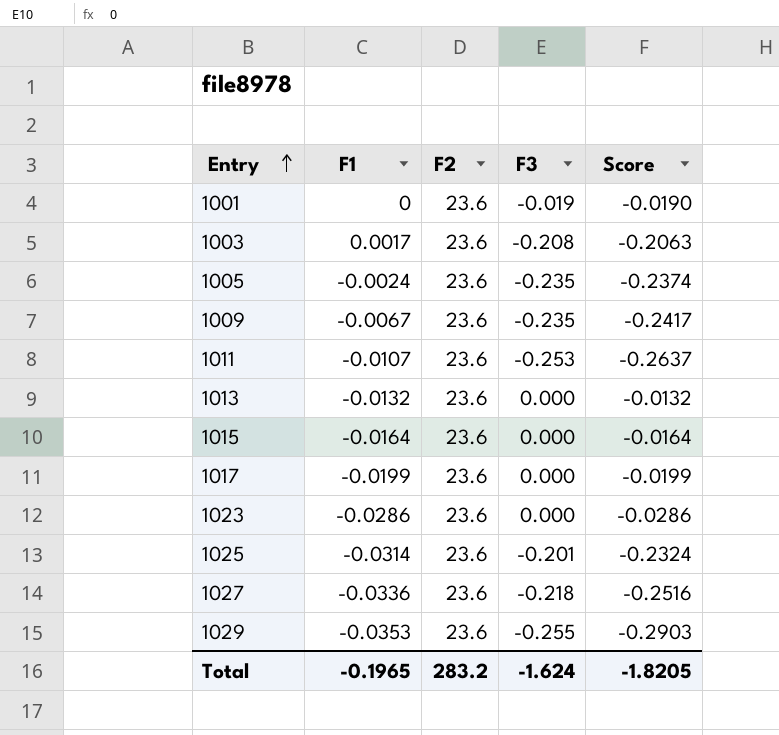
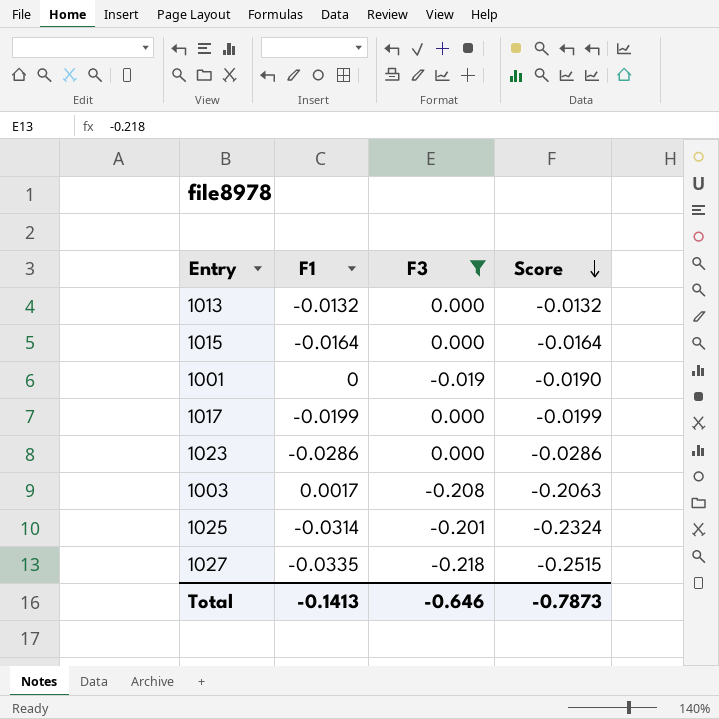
filter: none -> F3 >= -0.218
row order: Entry ascending -> Score descending
column F2 | position: 3 -> none
1027 | F1: -0.0336 -> -0.0335
1027 | Score: -0.2516 -> -0.2515
Total | F1: -0.1965 -> -0.1413
Total | F3: -1.624 -> -0.646
Total | Score: -1.8205 -> -0.7873

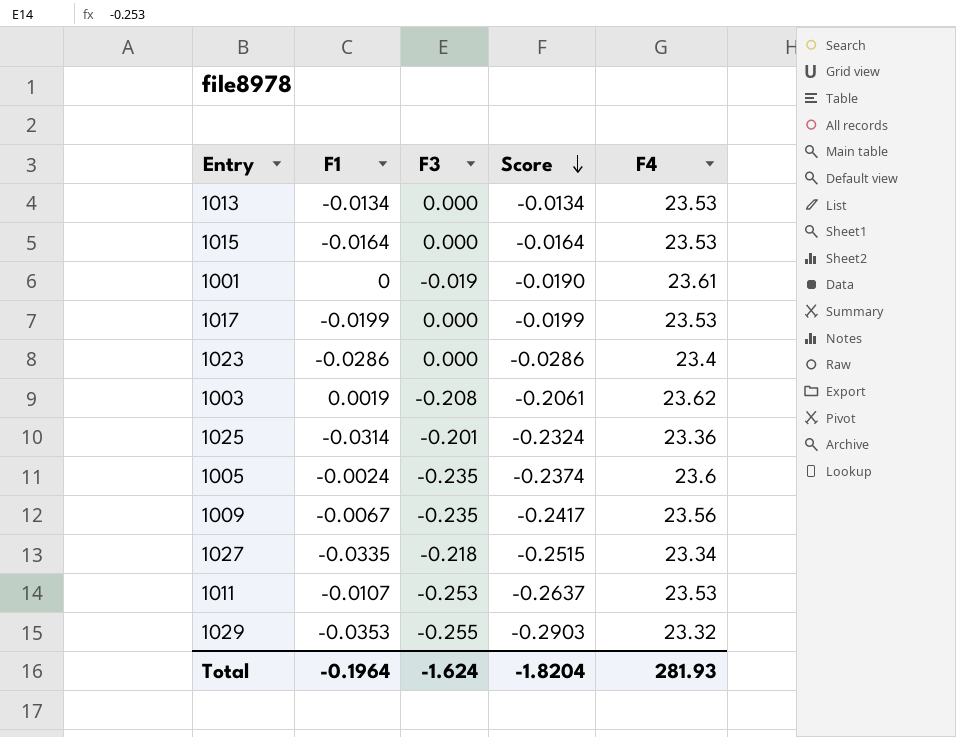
filter: F3 >= -0.218 -> none
column F4 | position: none -> 5
1013 | F1: -0.0132 -> -0.0134
1013 | Score: -0.0132 -> -0.0134
1003 | F1: 0.0017 -> 0.0019
1003 | Score: -0.2063 -> -0.2061
Total | F1: -0.1413 -> -0.1964
Total | F3: -0.646 -> -1.624
Total | Score: -0.7873 -> -1.8204

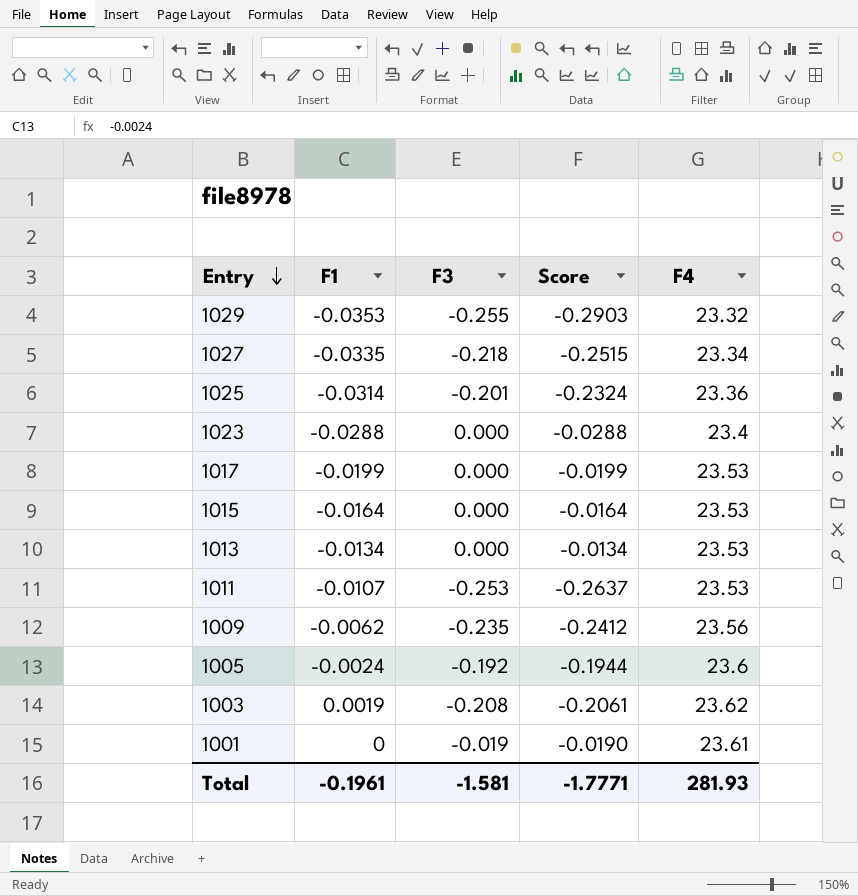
row order: Score descending -> Entry descending
1023 | F1: -0.0286 -> -0.0288
1023 | Score: -0.0286 -> -0.0288
1009 | F1: -0.0067 -> -0.0062
1009 | Score: -0.2417 -> -0.2412
1005 | F3: -0.235 -> -0.192
1005 | Score: -0.2374 -> -0.1944
Total | F1: -0.1964 -> -0.1961
Total | F3: -1.624 -> -1.581
Total | Score: -1.8204 -> -1.7771

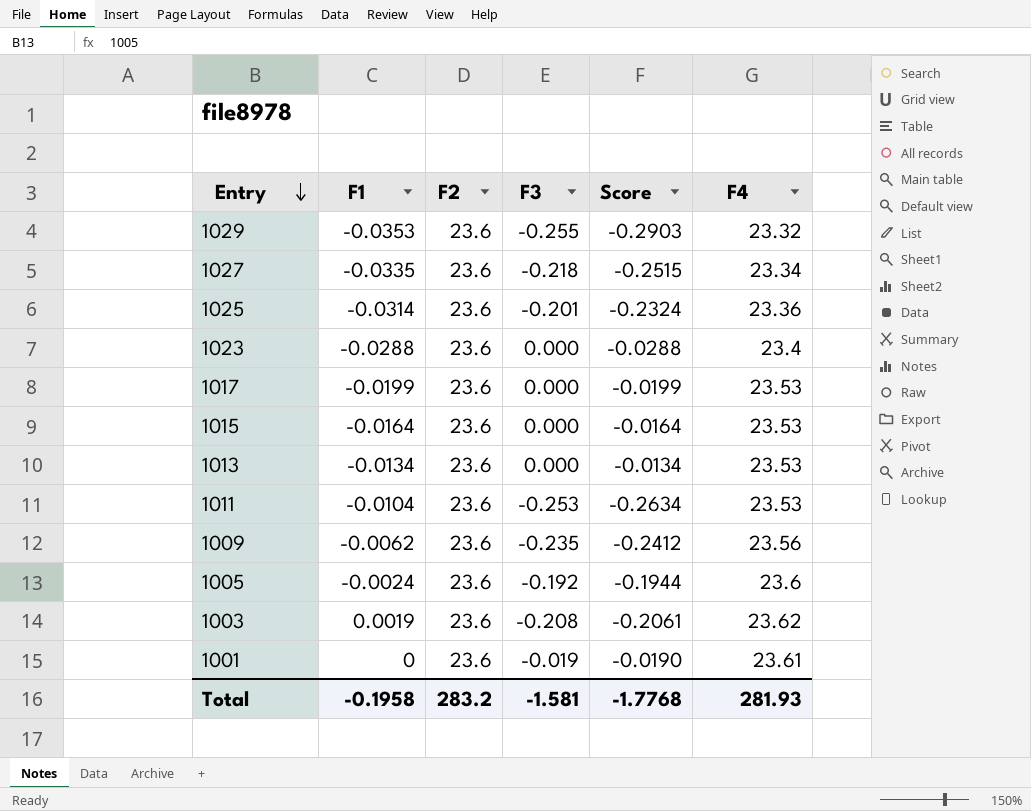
column F2 | position: none -> 3
1011 | F1: -0.0107 -> -0.0104
1011 | Score: -0.2637 -> -0.2634
Total | F1: -0.1961 -> -0.1958
Total | Score: -1.7771 -> -1.7768

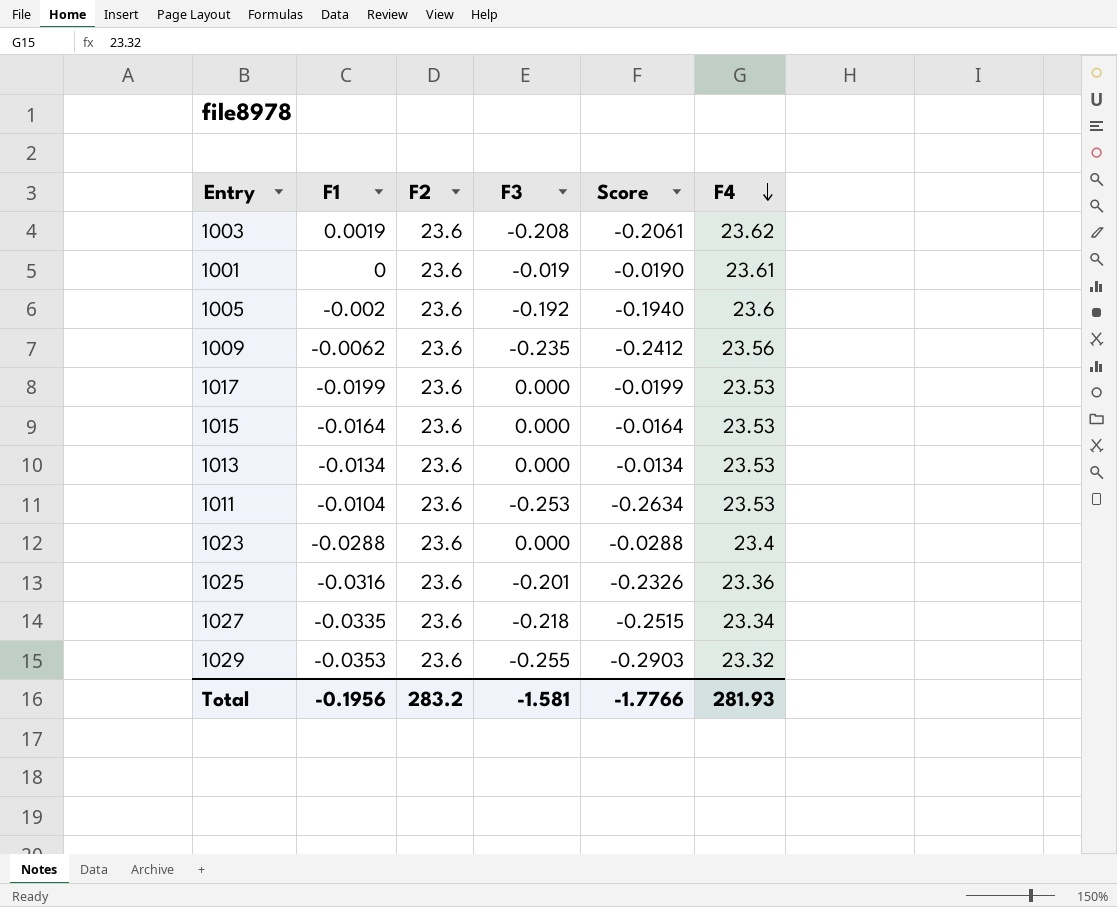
row order: Entry descending -> F4 descending
1005 | F1: -0.0024 -> -0.002
1005 | Score: -0.1944 -> -0.1940
1025 | F1: -0.0314 -> -0.0316
1025 | Score: -0.2324 -> -0.2326
Total | F1: -0.1958 -> -0.1956
Total | Score: -1.7768 -> -1.7766

